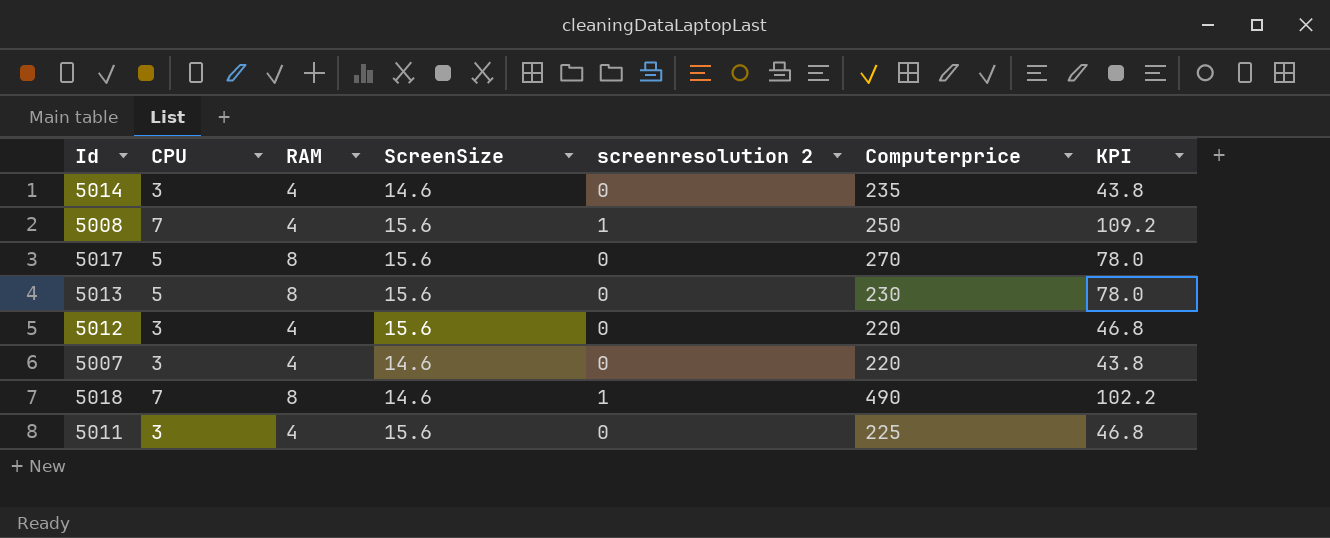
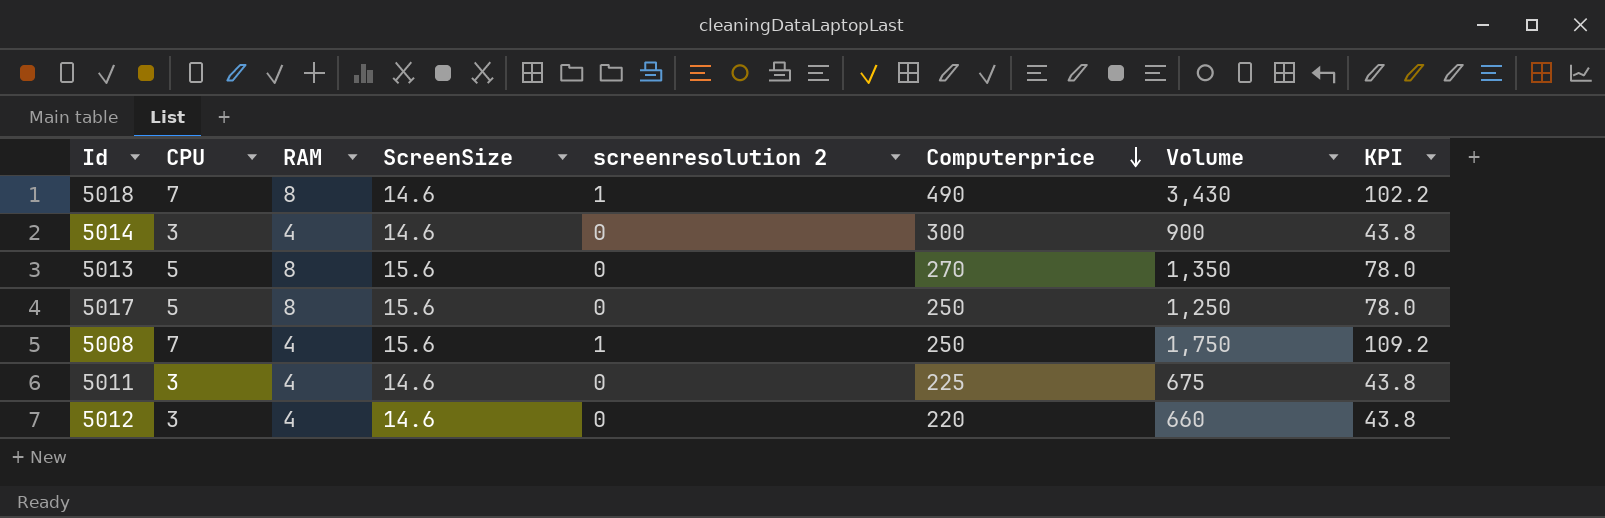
row order: none -> Computerprice descending
column Volume | formula: none -> [CPU] * [Computerprice]
row 5007: 3 | 4 | 14.6 | 0 | 220 | 43.8 -> none
5014 | Computerprice: 235 -> 300
5013 | Computerprice: 230 -> 270
5017 | Computerprice: 270 -> 250
5011 | ScreenSize: 15.6 -> 14.6
5011 | KPI: 46.8 -> 43.8
5012 | ScreenSize: 15.6 -> 14.6
5012 | KPI: 46.8 -> 43.8

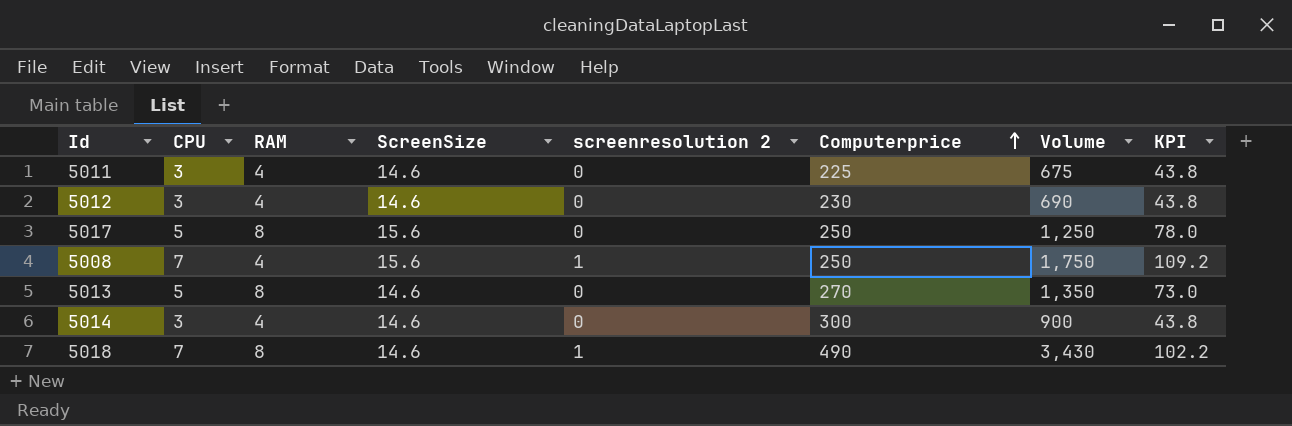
row order: Computerprice descending -> Computerprice ascending
5012 | Computerprice: 220 -> 230
5012 | Volume: 660 -> 690
5013 | ScreenSize: 15.6 -> 14.6
5013 | KPI: 78.0 -> 73.0

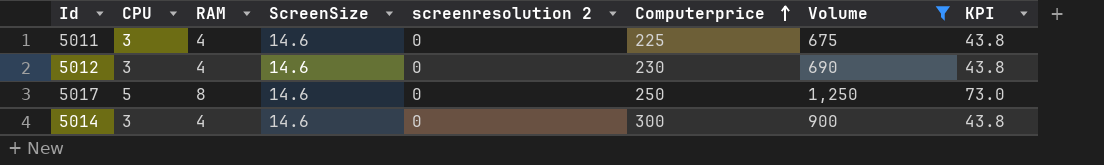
filter: none -> Volume <= 1,250
5017 | ScreenSize: 15.6 -> 14.6
5017 | KPI: 78.0 -> 73.0

